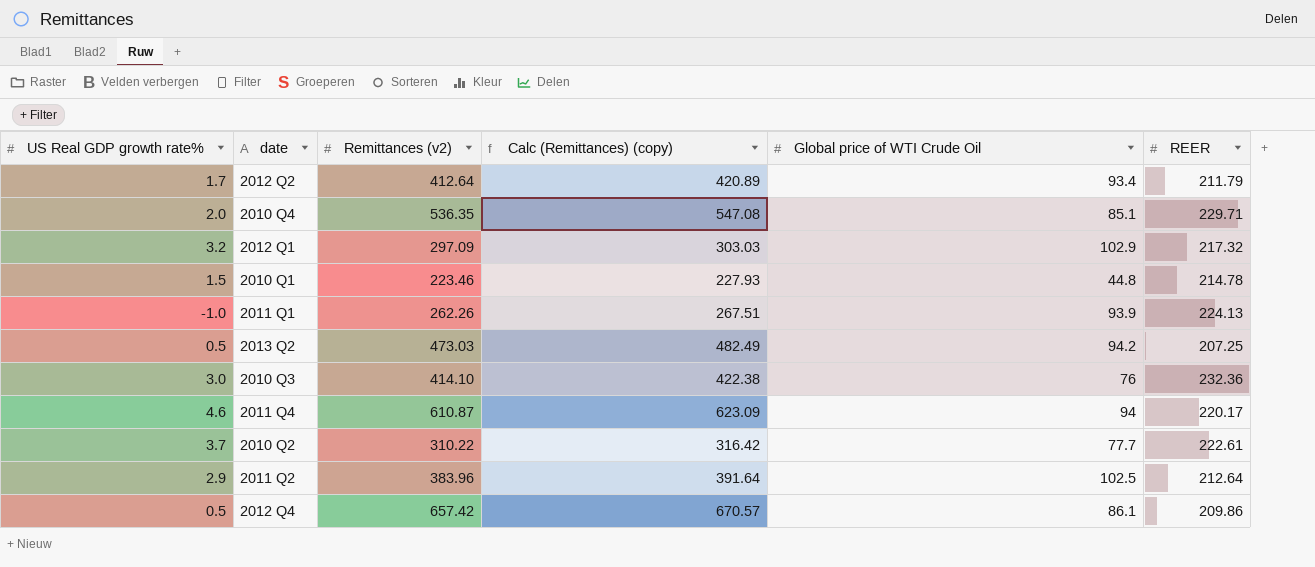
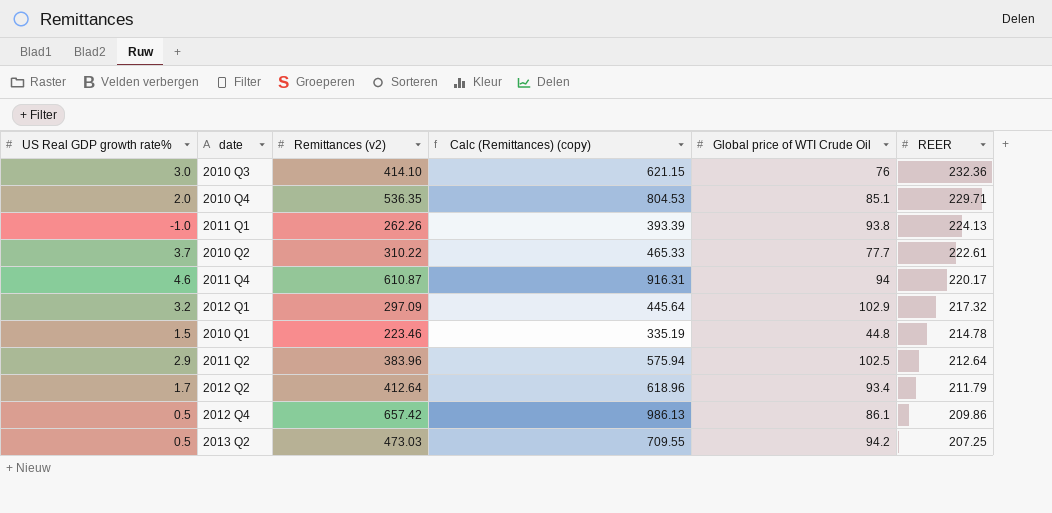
row order: none -> REER descending
column Calc (Remittances) (copy) | formula: [Remittances (v2)] * 1.02 -> [Remittances (v2)] * 1.5
2011 Q1 | Global price of WTI Crude Oil: 93.9 -> 93.8

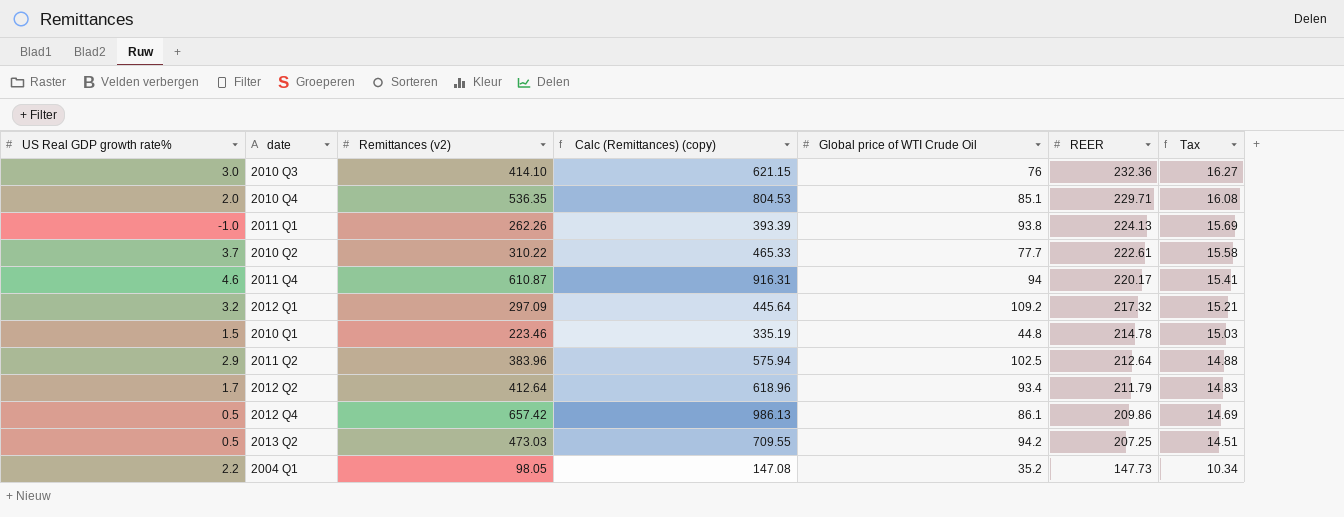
column Tax | formula: none -> [REER] * 0.07
2012 Q1 | Global price of WTI Crude Oil: 102.9 -> 109.2
row 2004 Q1: none -> 2.2 | 98.05 | 147.08 | 35.2 | 147.73 | 10.34

